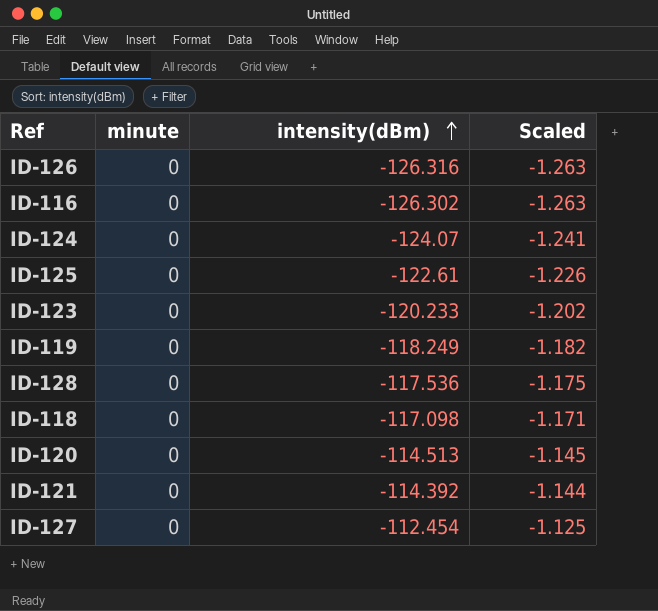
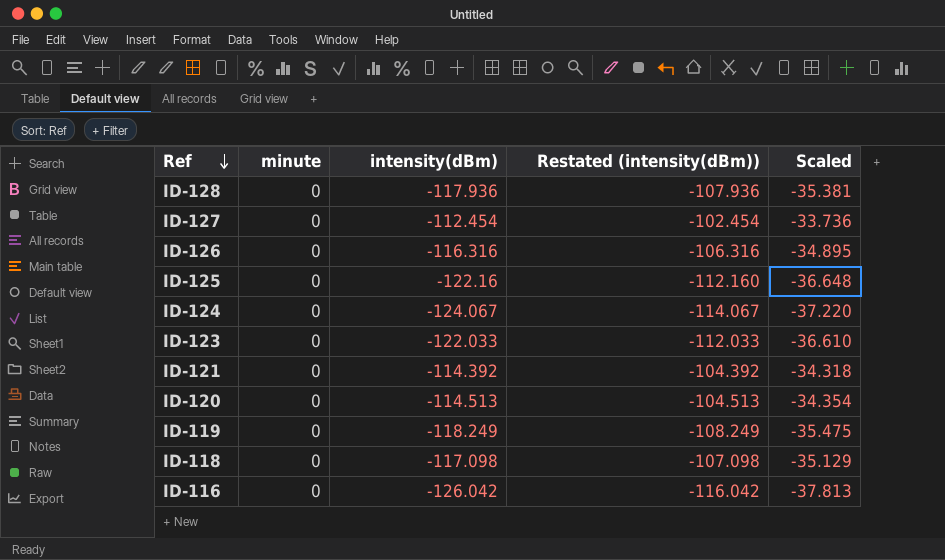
row order: intensity(dBm) ascending -> Ref descending
column Restated (intensity(dBm)) | formula: none -> [intensity(dBm)] + 10
column Scaled | formula: [intensity(dBm)] * 0.01 -> [intensity(dBm)] * 0.3
ID-128 | intensity(dBm): -117.536 -> -117.936
ID-126 | intensity(dBm): -126.316 -> -116.316
ID-125 | intensity(dBm): -122.61 -> -122.16
ID-124 | intensity(dBm): -124.07 -> -124.067
ID-123 | intensity(dBm): -120.233 -> -122.033
ID-116 | intensity(dBm): -126.302 -> -126.042

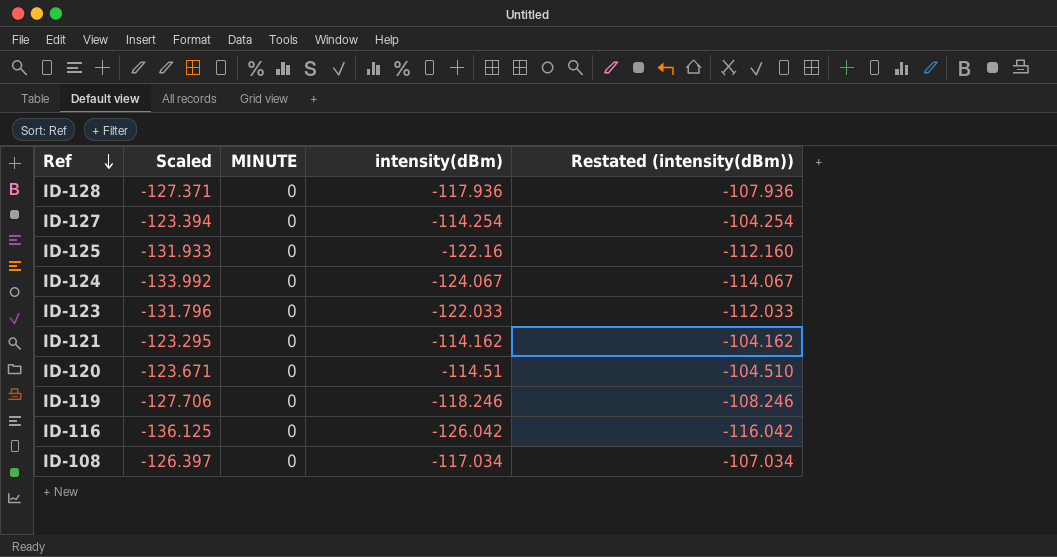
column Scaled | formula: [intensity(dBm)] * 0.3 -> [intensity(dBm)] * 1.08
column Scaled | position: 5 -> 2
column name: minute -> MINUTE
row ID-126: 0 | -116.316 | -106.316 | -34.895 -> none
row ID-118: 0 | -117.098 | -107.098 | -35.129 -> none
ID-127 | intensity(dBm): -112.454 -> -114.254
ID-127 | Restated (intensity(dBm)): -102.454 -> -104.254
ID-121 | intensity(dBm): -114.392 -> -114.162
ID-121 | Restated (intensity(dBm)): -104.392 -> -104.162
ID-120 | intensity(dBm): -114.513 -> -114.51
ID-120 | Restated (intensity(dBm)): -104.513 -> -104.510
ID-119 | intensity(dBm): -118.249 -> -118.246
ID-119 | Restated (intensity(dBm)): -108.249 -> -108.246
row ID-108: none -> -126.397 | 0 | -117.034 | -107.034

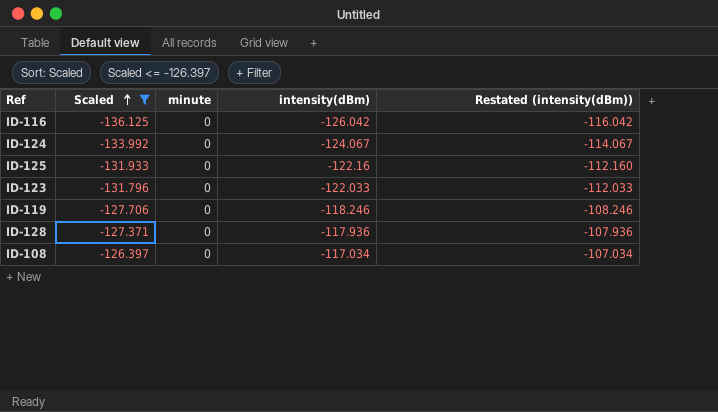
filter: none -> Scaled <= -126.397
row order: Ref descending -> Scaled ascending
column name: MINUTE -> minute

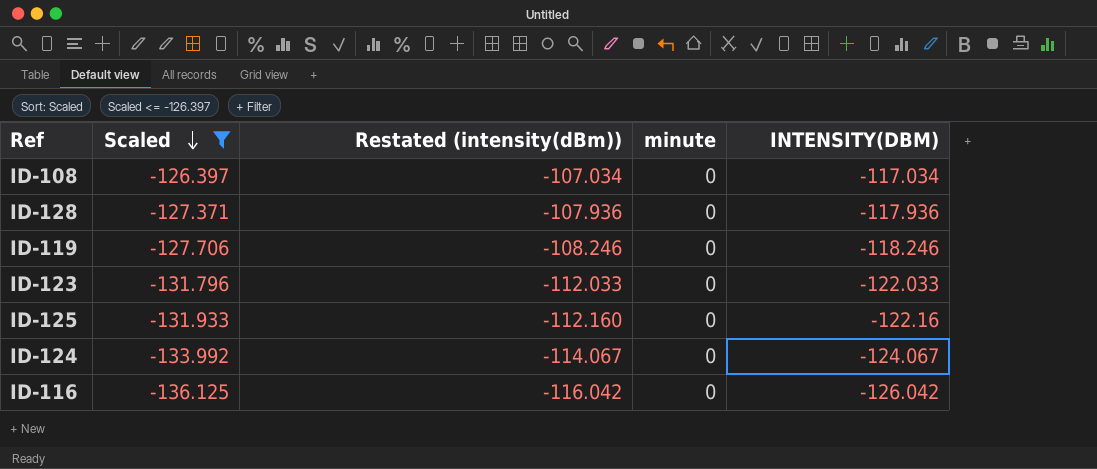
row order: Scaled ascending -> Scaled descending
column Restated (intensity(dBm)) | position: 5 -> 3
column name: intensity(dBm) -> INTENSITY(DBM)

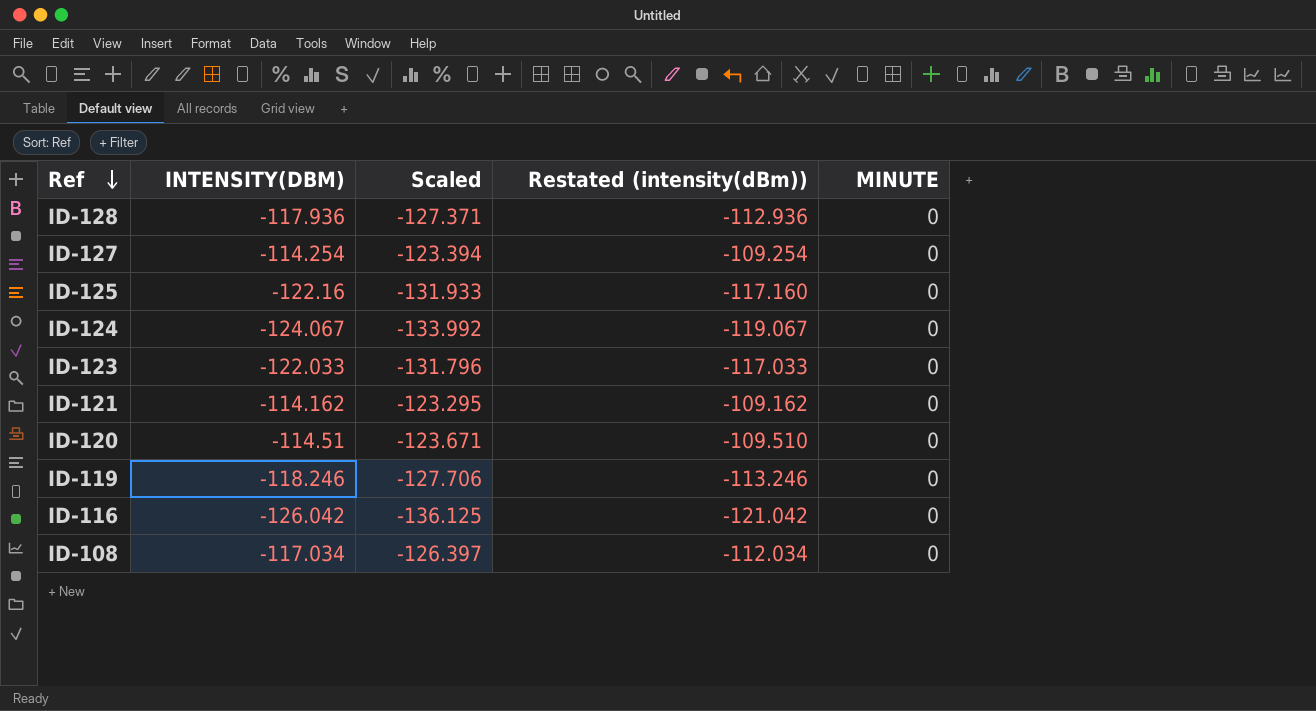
filter: Scaled <= -126.397 -> none
row order: Scaled descending -> Ref descending
column INTENSITY(DBM) | position: 5 -> 2
column Restated (intensity(dBm)) | formula: [INTENSITY(DBM)] + 10 -> [INTENSITY(DBM)] + 5
column name: minute -> MINUTE

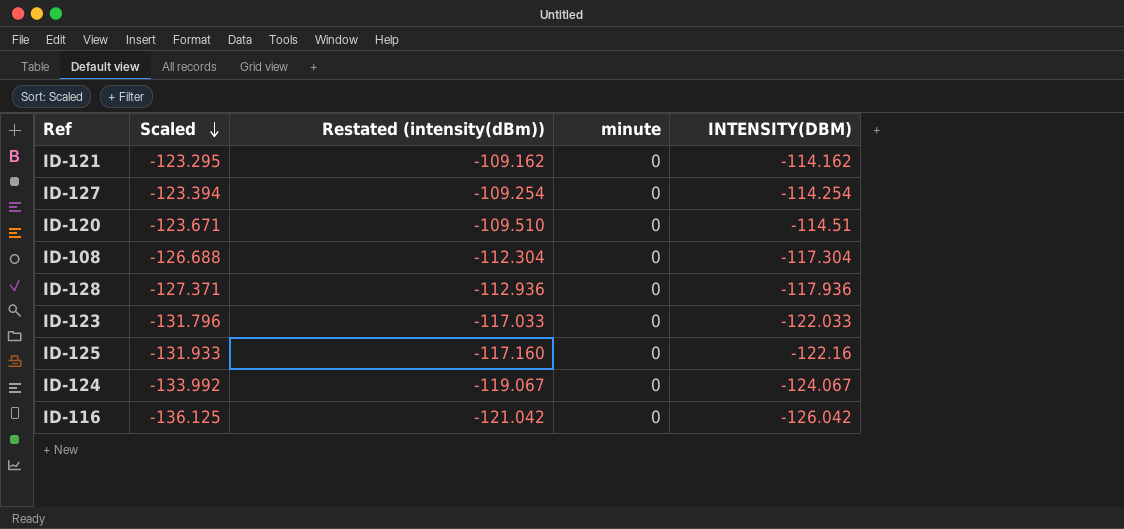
row order: Ref descending -> Scaled descending
column name: MINUTE -> minute
column INTENSITY(DBM) | position: 2 -> 5
row ID-119: -118.246 | -127.706 | -113.246 | 0 -> none
ID-108 | Scaled: -126.397 -> -126.688
ID-108 | Restated (intensity(dBm)): -112.034 -> -112.304
ID-108 | INTENSITY(DBM): -117.034 -> -117.304

